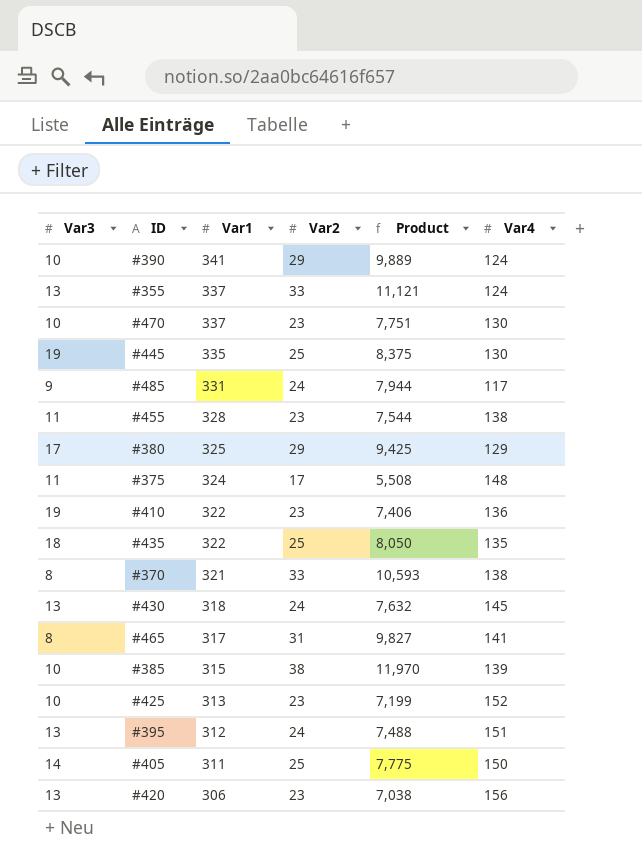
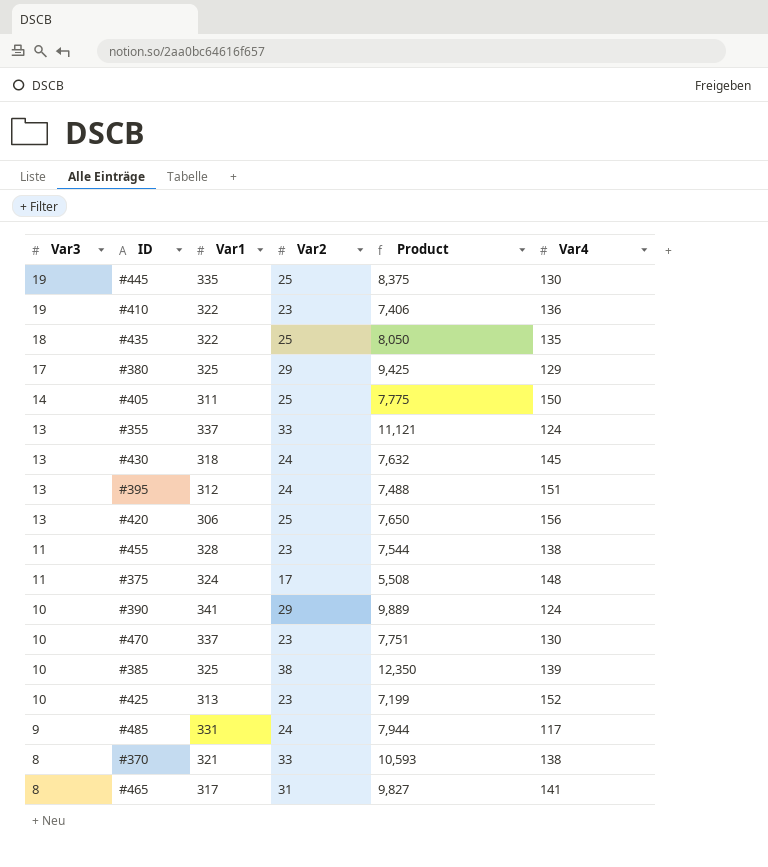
row order: Var1 descending -> Var3 descending
#420 | Var2: 23 -> 25
#420 | Product: 7,038 -> 7,650
#385 | Var1: 315 -> 325
#385 | Product: 11,970 -> 12,350

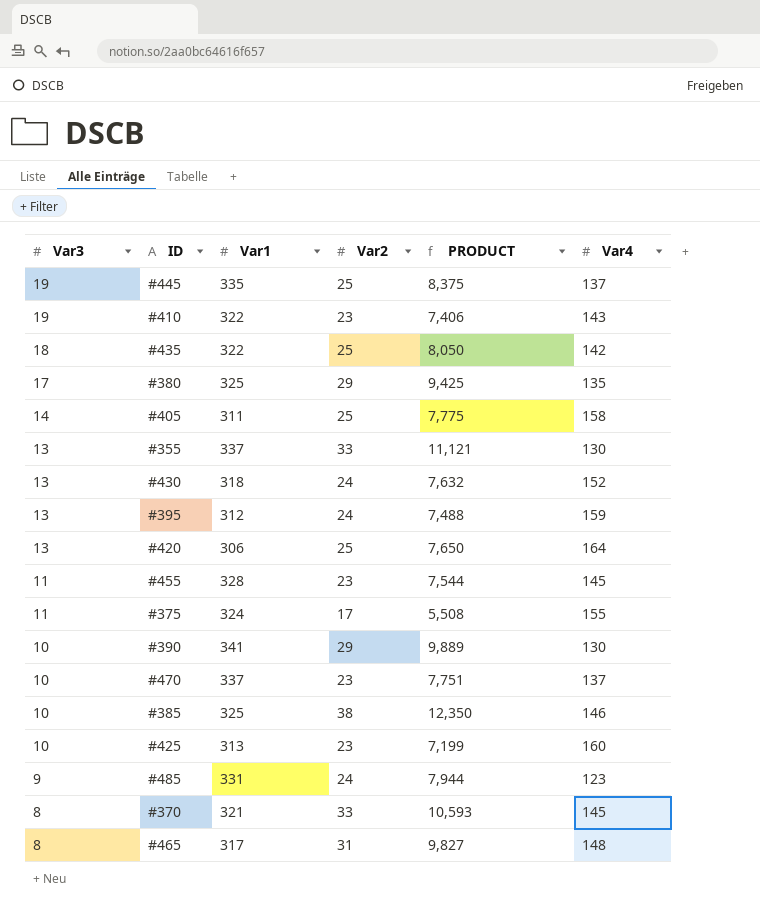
column name: Product -> PRODUCT
#445 | Var4: 130 -> 137
#410 | Var4: 136 -> 143
#435 | Var4: 135 -> 142
#380 | Var4: 129 -> 135
#405 | Var4: 150 -> 158
#355 | Var4: 124 -> 130
#430 | Var4: 145 -> 152
#395 | Var4: 151 -> 159
#420 | Var4: 156 -> 164
#455 | Var4: 138 -> 145
#375 | Var4: 148 -> 155
#390 | Var4: 124 -> 130
#470 | Var4: 130 -> 137
#385 | Var4: 139 -> 146
#425 | Var4: 152 -> 160
#485 | Var4: 117 -> 123
#370 | Var4: 138 -> 145
#465 | Var4: 141 -> 148

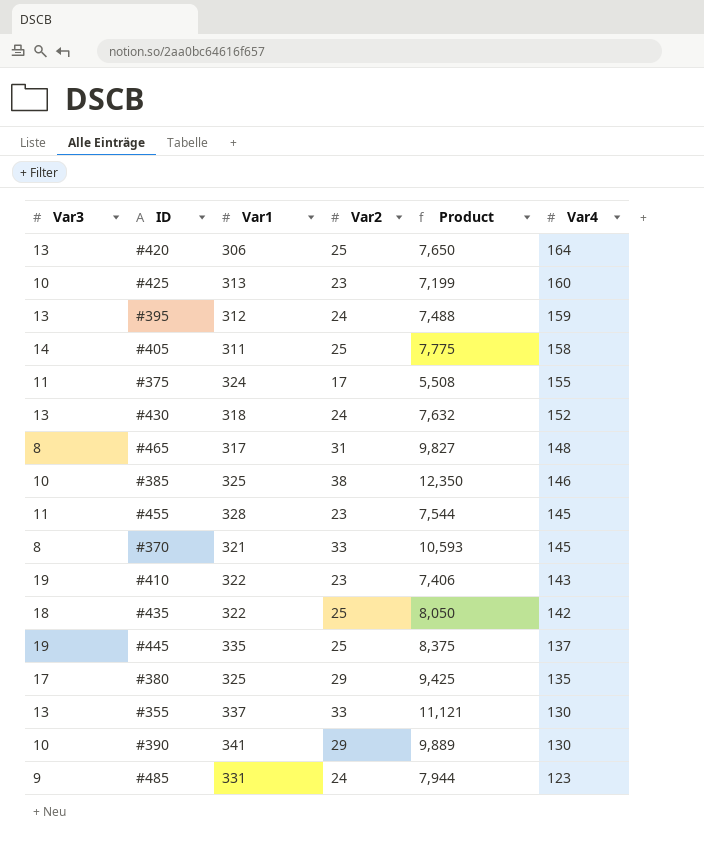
row order: Var3 descending -> Var4 descending
column name: PRODUCT -> Product
row #470: 10 | 337 | 23 | 7,751 | 137 -> none

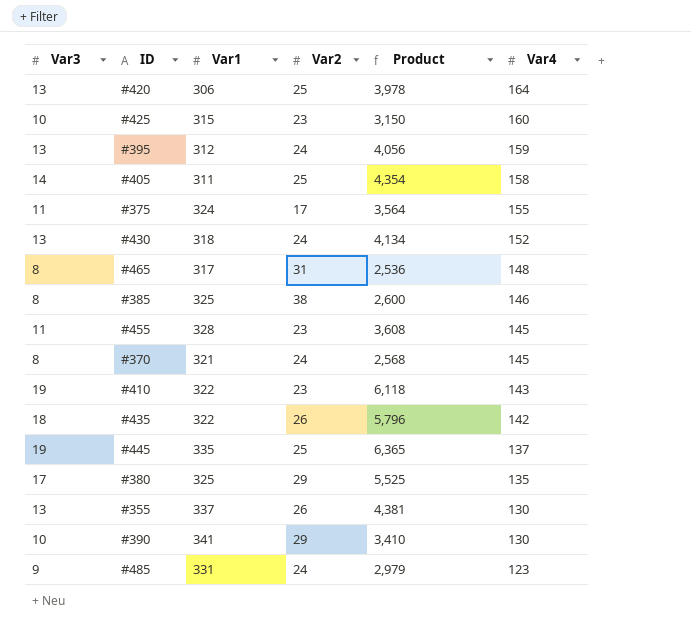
column Product | formula: [Var1] * [Var2] -> [Var3] * [Var1]
#425 | Var1: 313 -> 315
#385 | Var3: 10 -> 8
#370 | Var2: 33 -> 24
#435 | Var2: 25 -> 26
#355 | Var2: 33 -> 26

